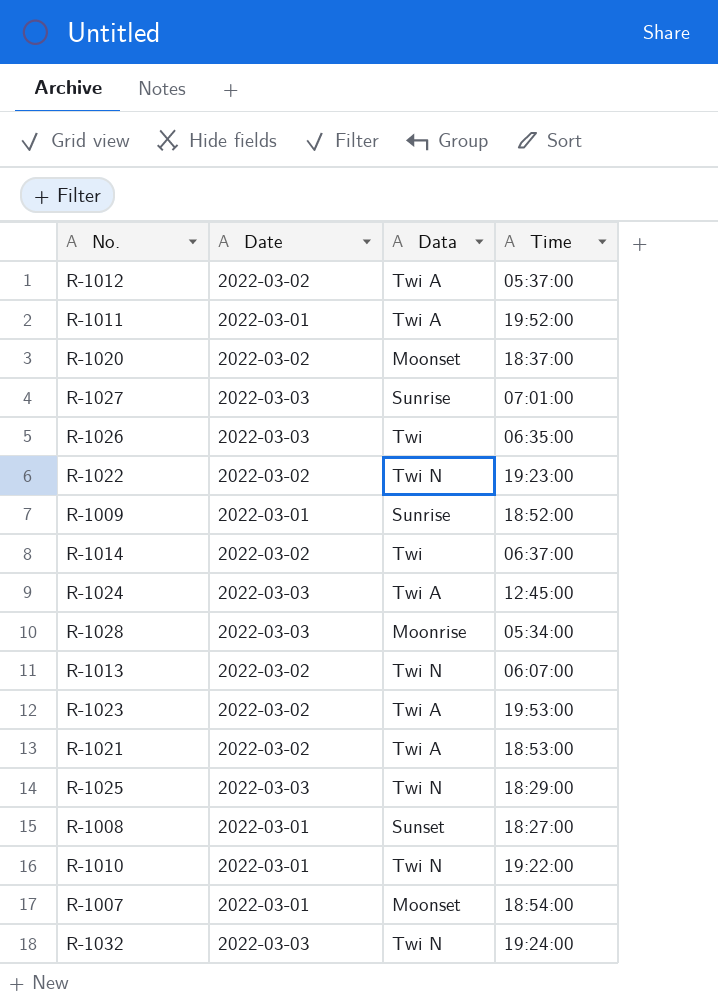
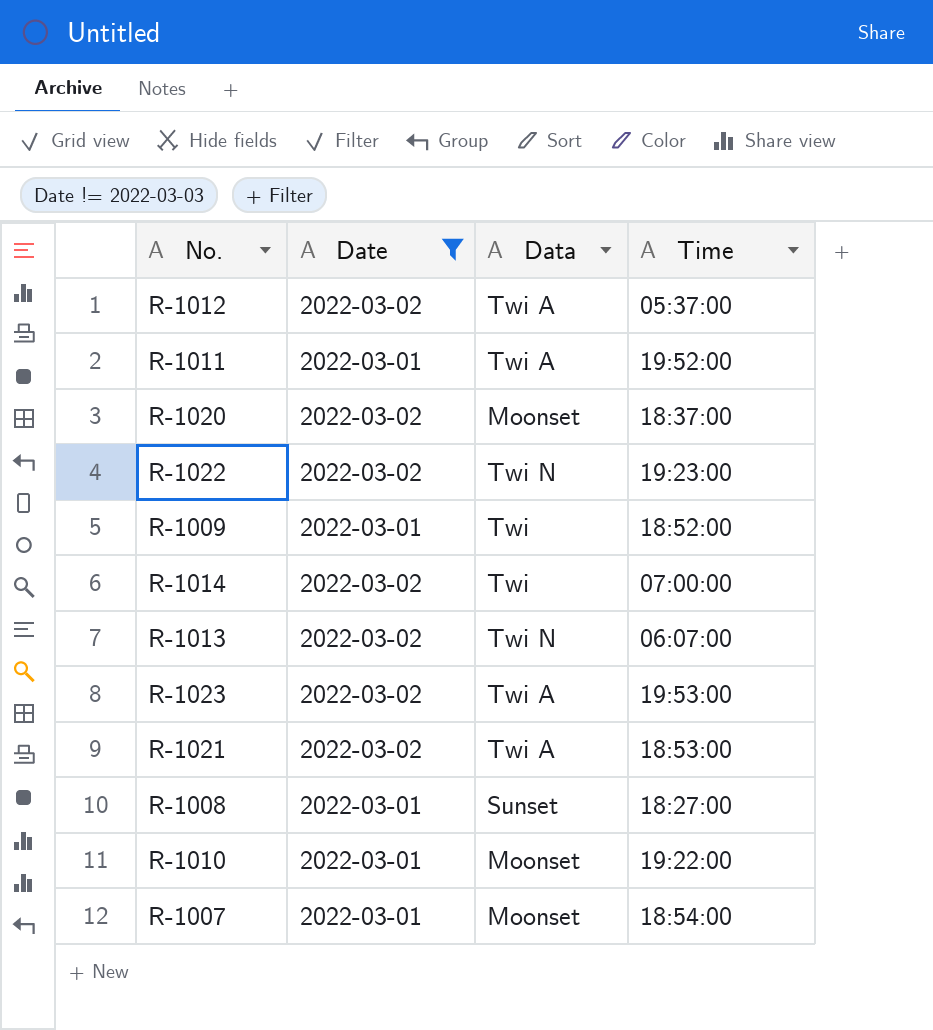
filter: none -> Date != 2022-03-03
R-1009 | Data: Sunrise -> Twi
R-1014 | Time: 06:37:00 -> 07:00:00
R-1010 | Data: Twi N -> Moonset

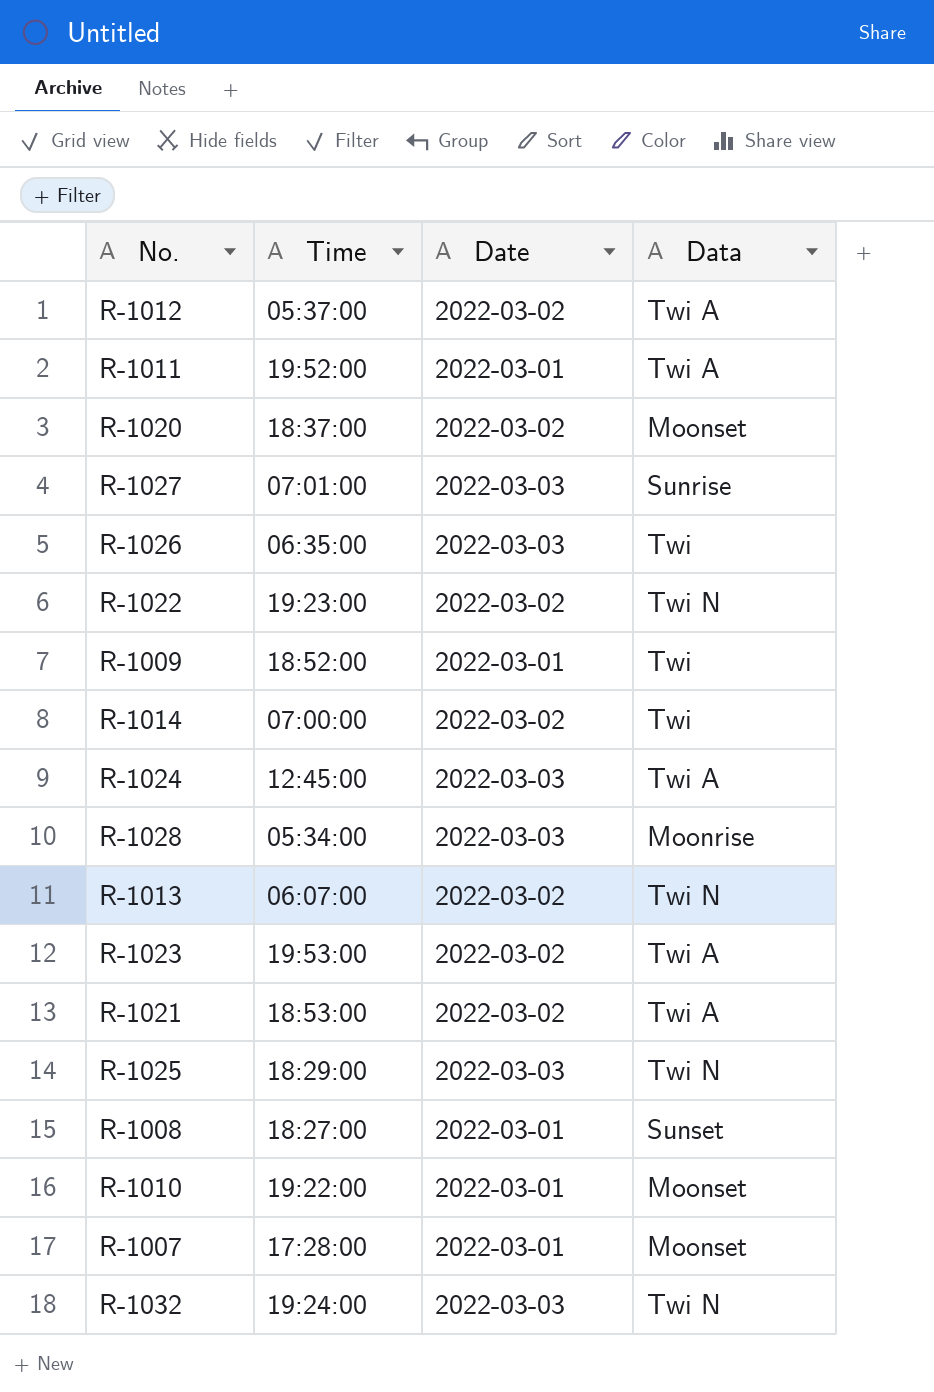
filter: Date != 2022-03-03 -> none
column Time | position: 4 -> 2
R-1007 | Time: 18:54:00 -> 17:28:00

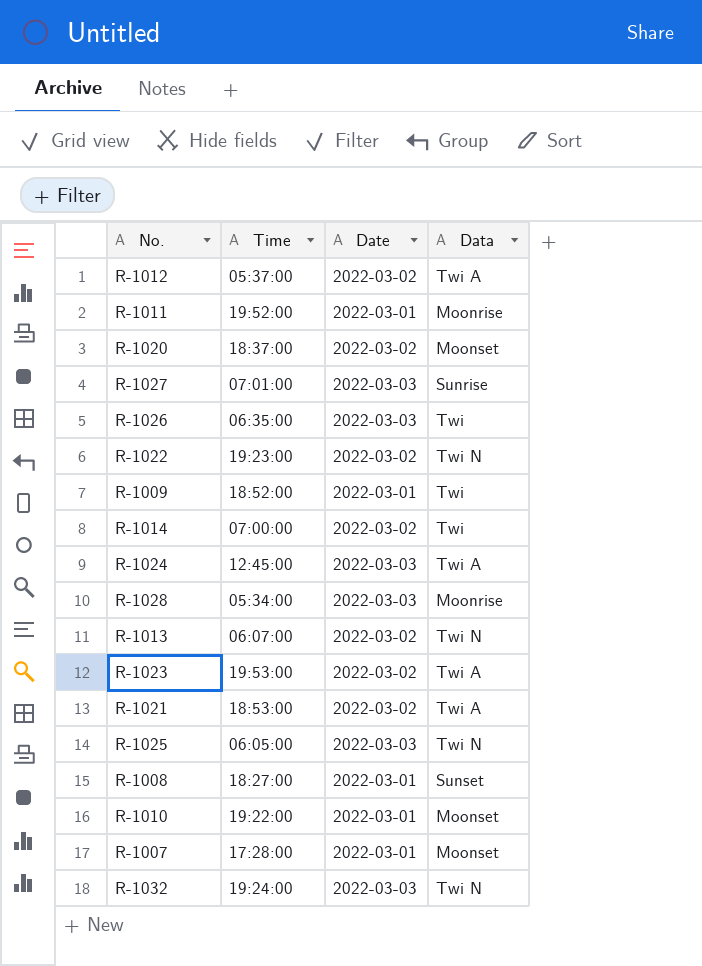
R-1011 | Data: Twi A -> Moonrise
R-1025 | Time: 18:29:00 -> 06:05:00

